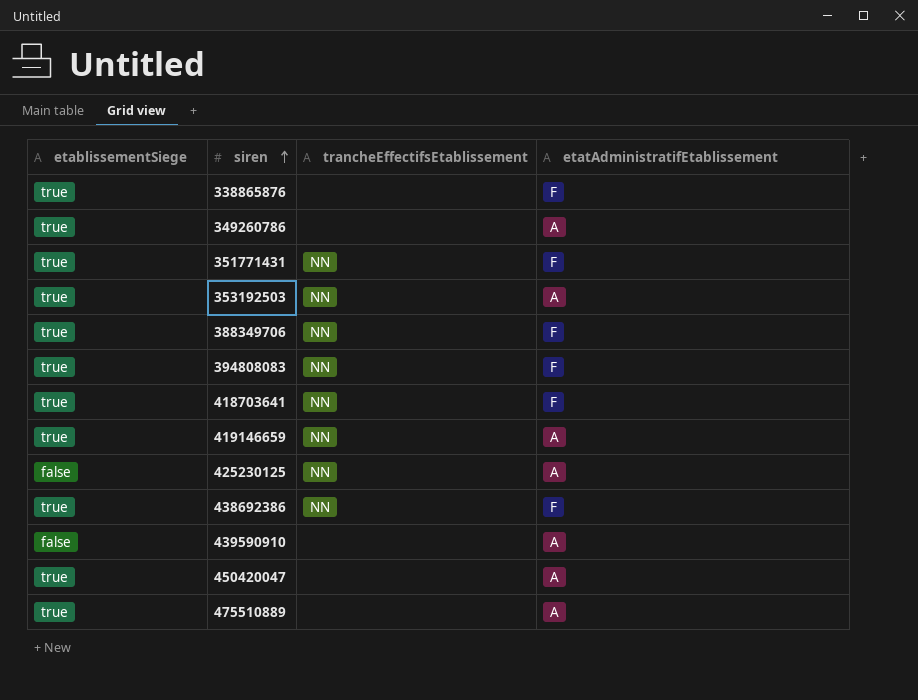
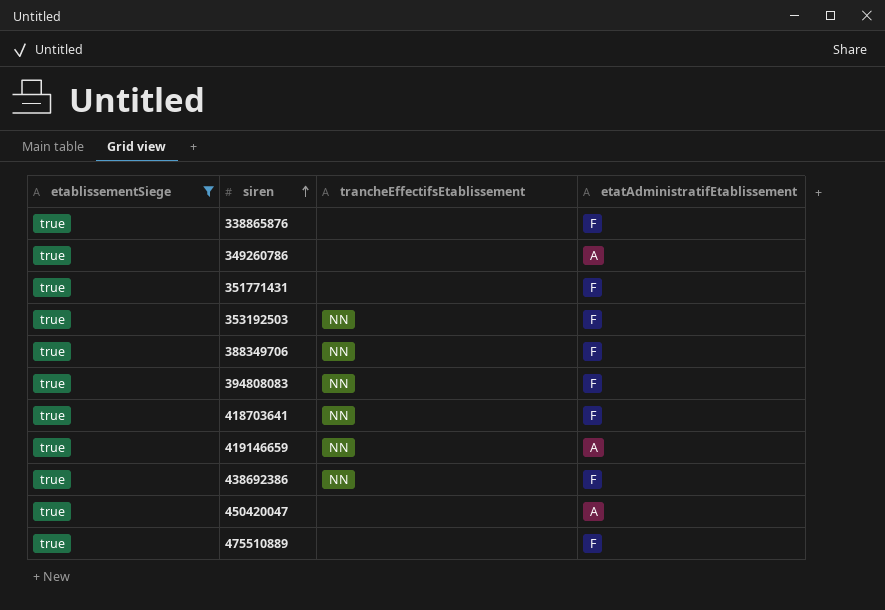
filter: none -> etablissementSiege = true
351771431 | trancheEffectifsEtablissement: NN -> none
353192503 | etatAdministratifEtablissement: A -> F
475510889 | etatAdministratifEtablissement: A -> F

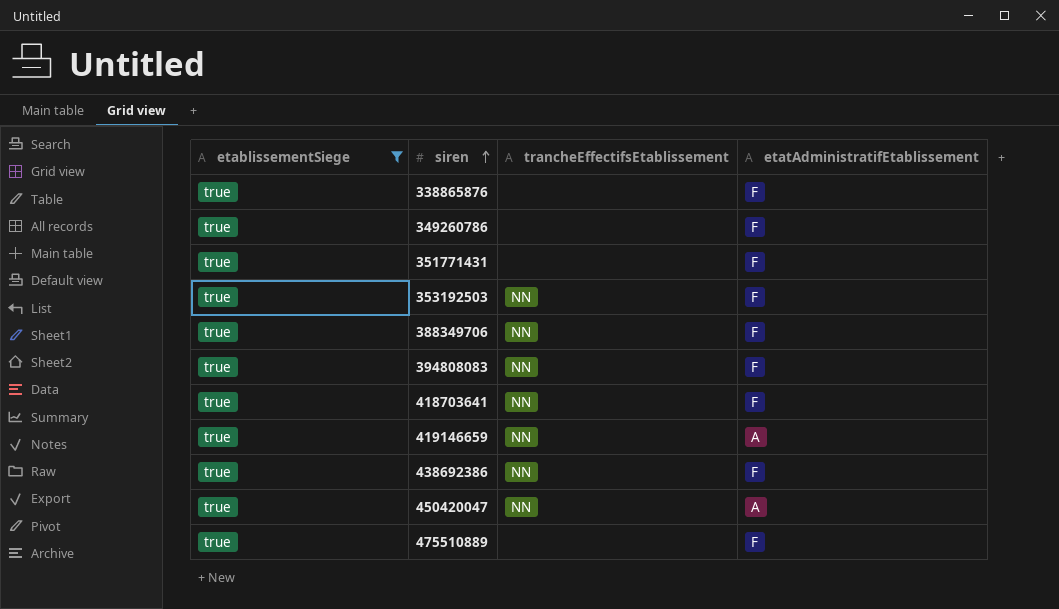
349260786 | etatAdministratifEtablissement: A -> F
450420047 | trancheEffectifsEtablissement: none -> NN

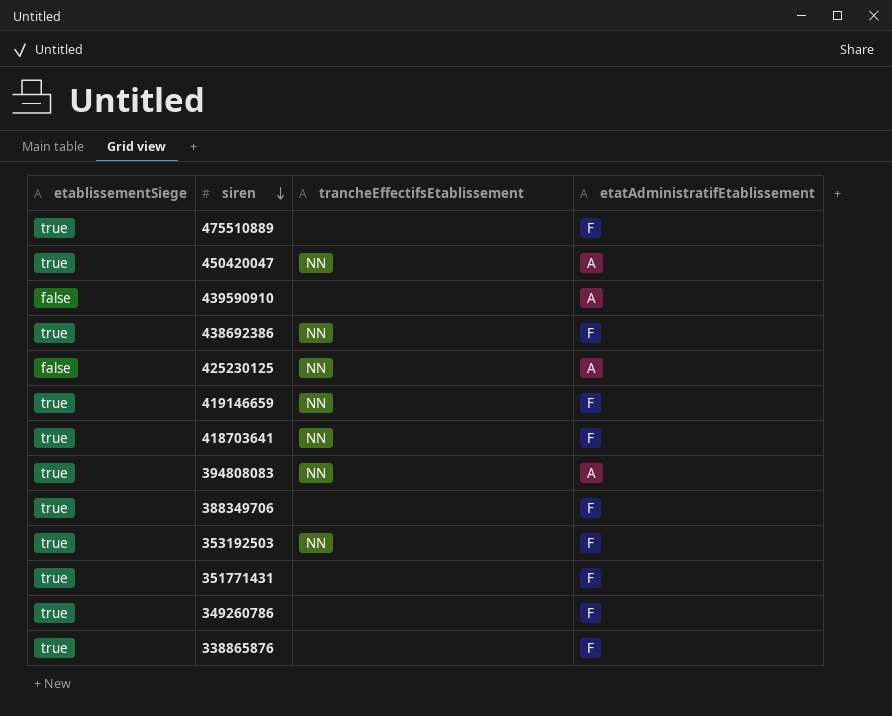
filter: etablissementSiege = true -> none
row order: siren ascending -> siren descending
419146659 | etatAdministratifEtablissement: A -> F
394808083 | etatAdministratifEtablissement: F -> A
388349706 | trancheEffectifsEtablissement: NN -> none

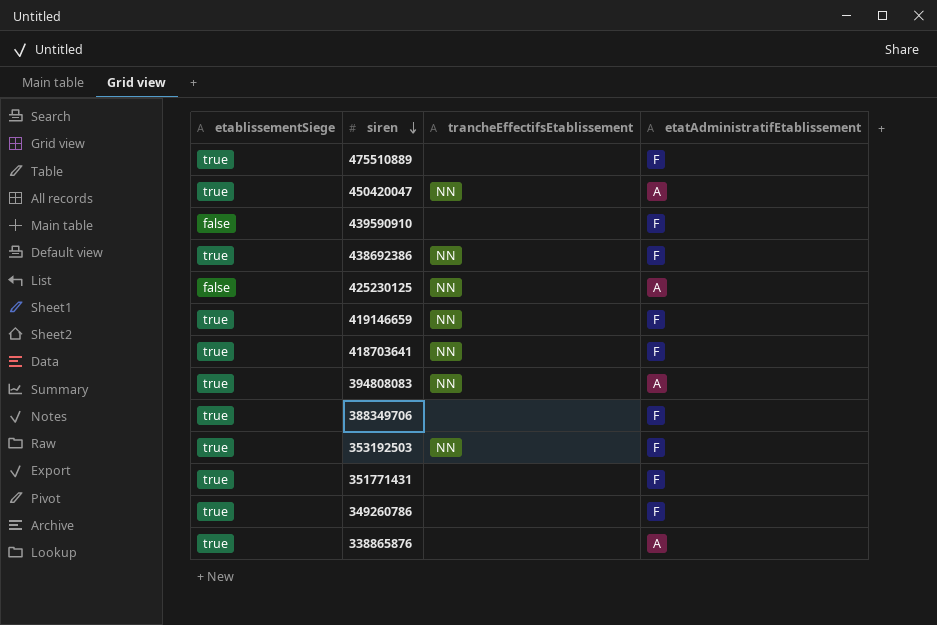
439590910 | etatAdministratifEtablissement: A -> F
338865876 | etatAdministratifEtablissement: F -> A

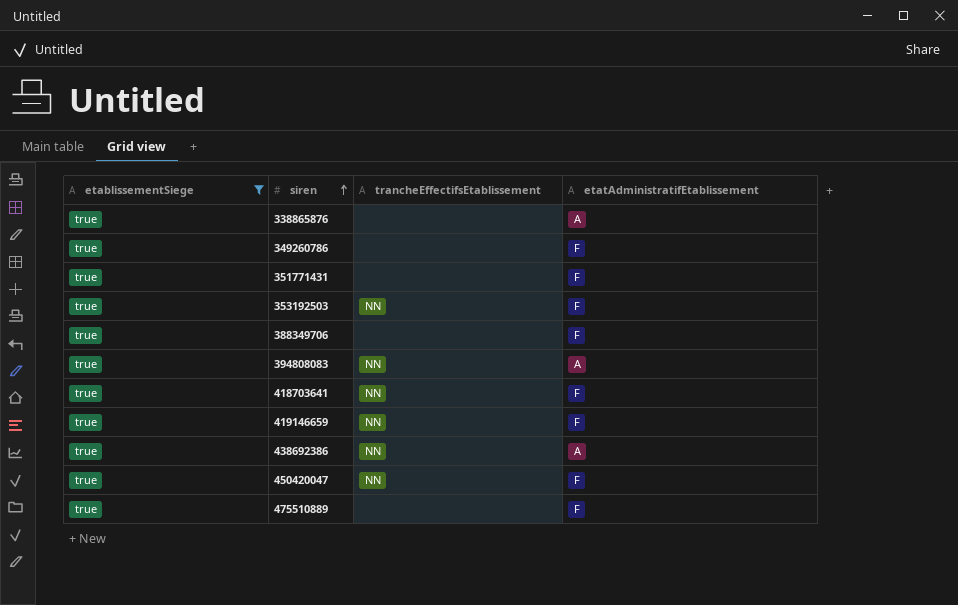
filter: none -> etablissementSiege = true
row order: siren descending -> siren ascending
438692386 | etatAdministratifEtablissement: F -> A
450420047 | etatAdministratifEtablissement: A -> F

